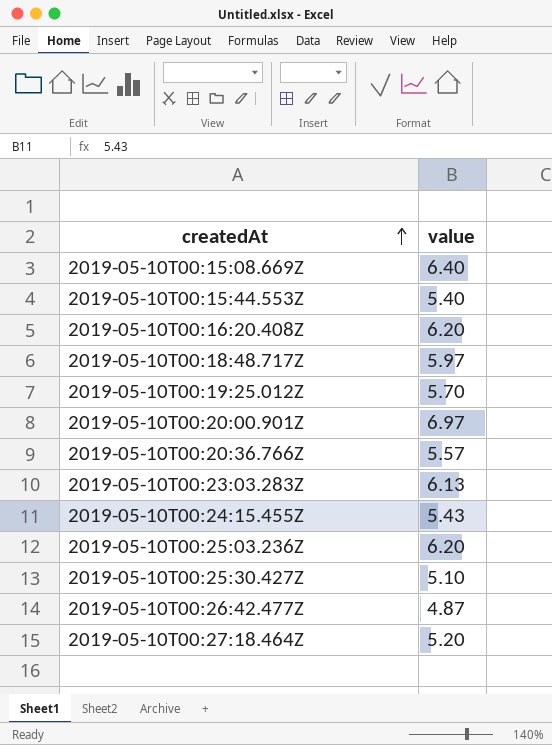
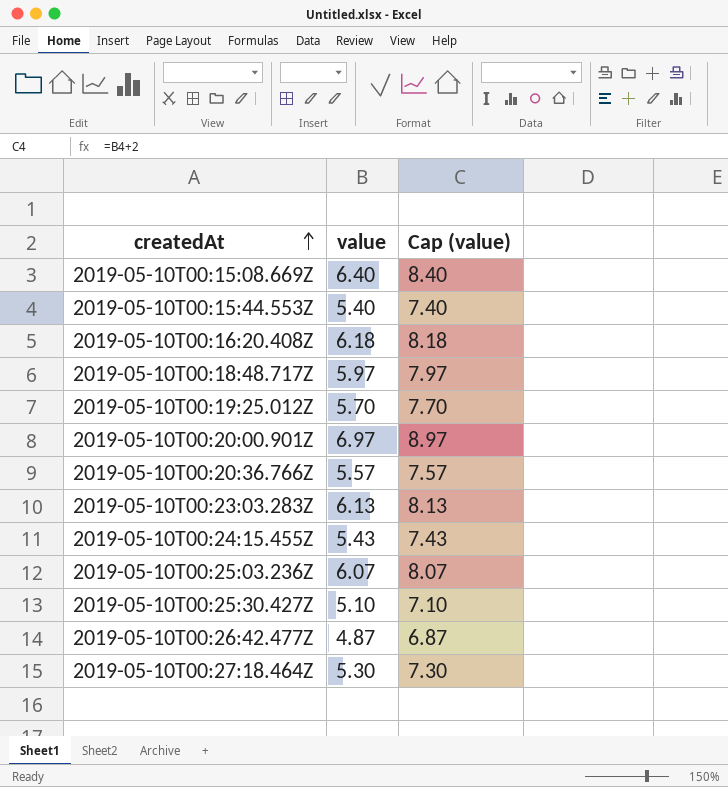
column Cap (value) | formula: none -> [value] + 2
2019-05-10T00:16:20.408Z | value: 6.20 -> 6.18
2019-05-10T00:25:03.236Z | value: 6.20 -> 6.07
2019-05-10T00:27:18.464Z | value: 5.20 -> 5.30

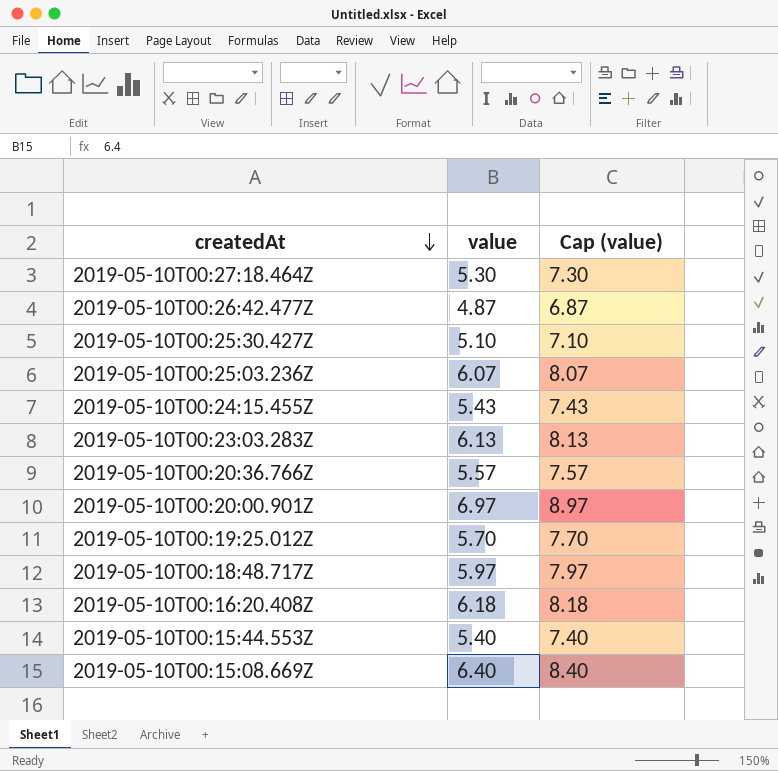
row order: createdAt ascending -> createdAt descending

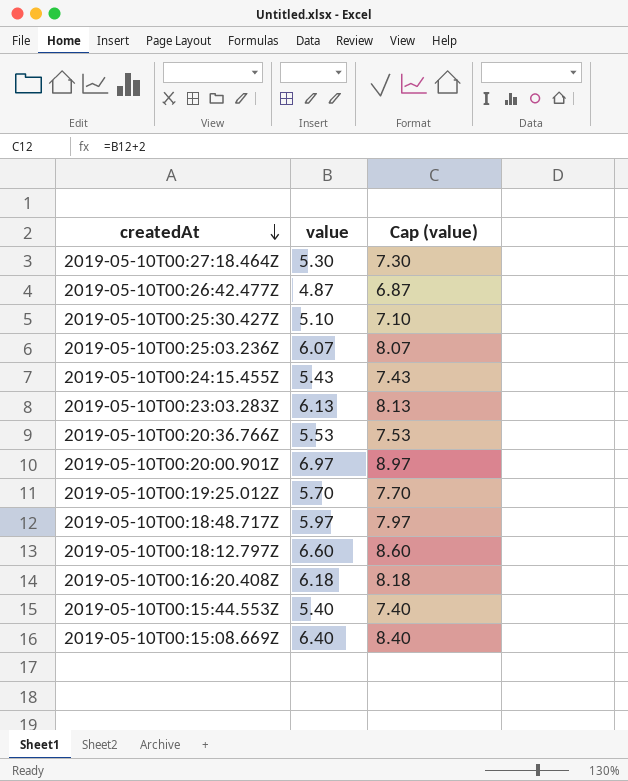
2019-05-10T00:20:36.766Z | value: 5.57 -> 5.53
2019-05-10T00:20:36.766Z | Cap (value): 7.57 -> 7.53
row 2019-05-10T00:18:12.797Z: none -> 6.60 | 8.60

